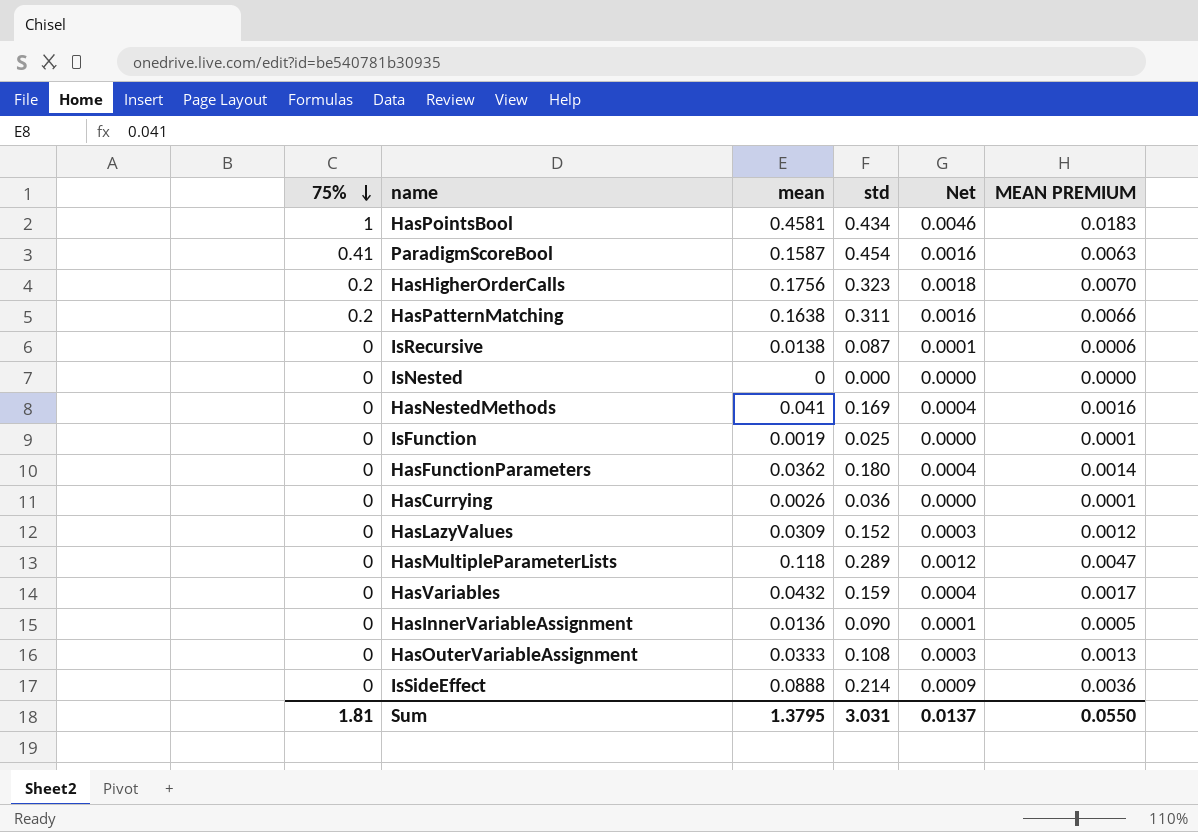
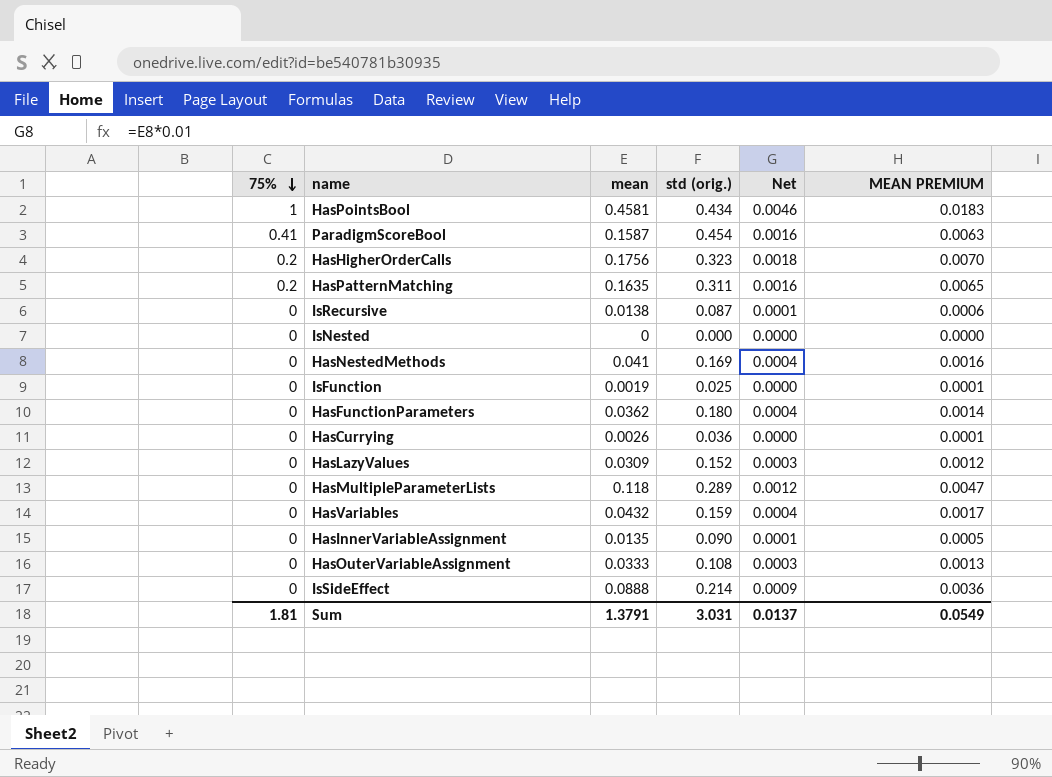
column name: std -> std (orig.)
HasPatternMatching | mean: 0.1638 -> 0.1635
HasPatternMatching | MEAN PREMIUM: 0.0066 -> 0.0065
HasInnerVariableAssignment | mean: 0.0136 -> 0.0135
Sum | mean: 1.3795 -> 1.3791
Sum | MEAN PREMIUM: 0.0550 -> 0.0549

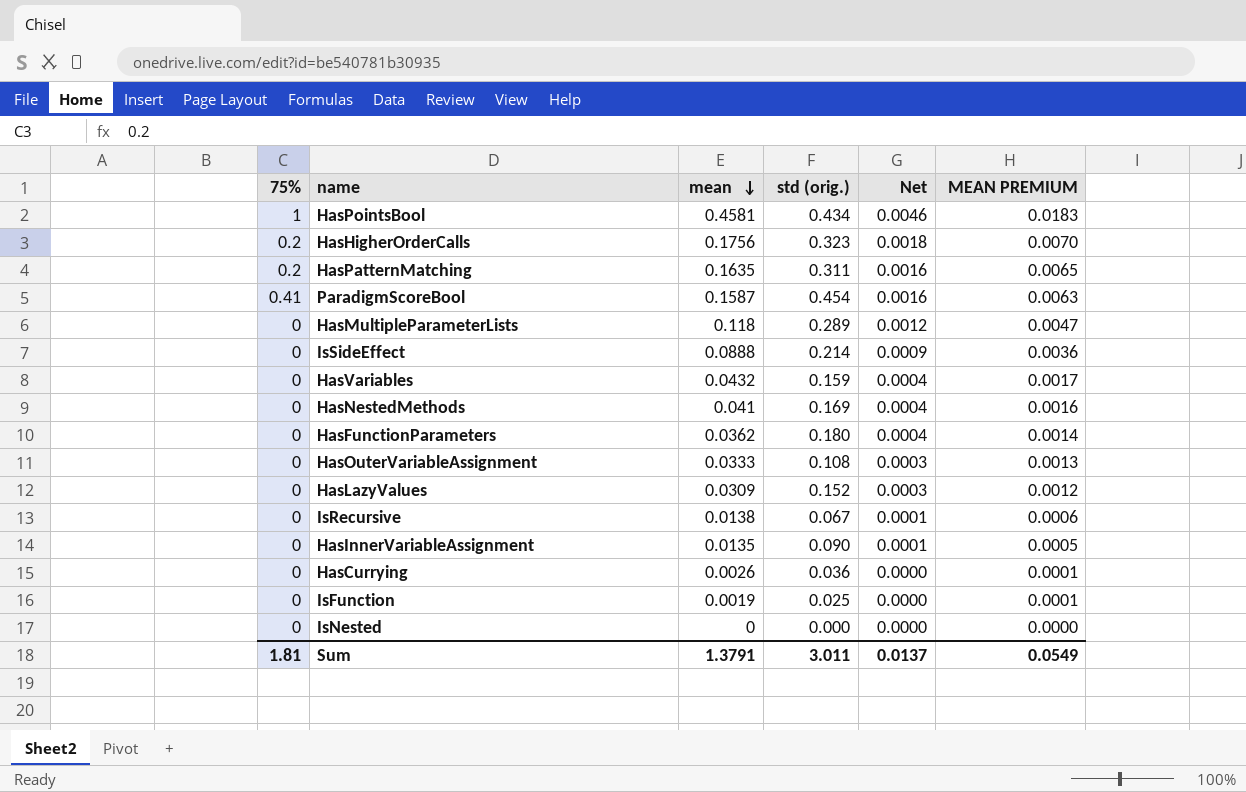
row order: 75% descending -> mean descending
IsRecursive | std (orig.): 0.087 -> 0.067
Sum | std (orig.): 3.031 -> 3.011

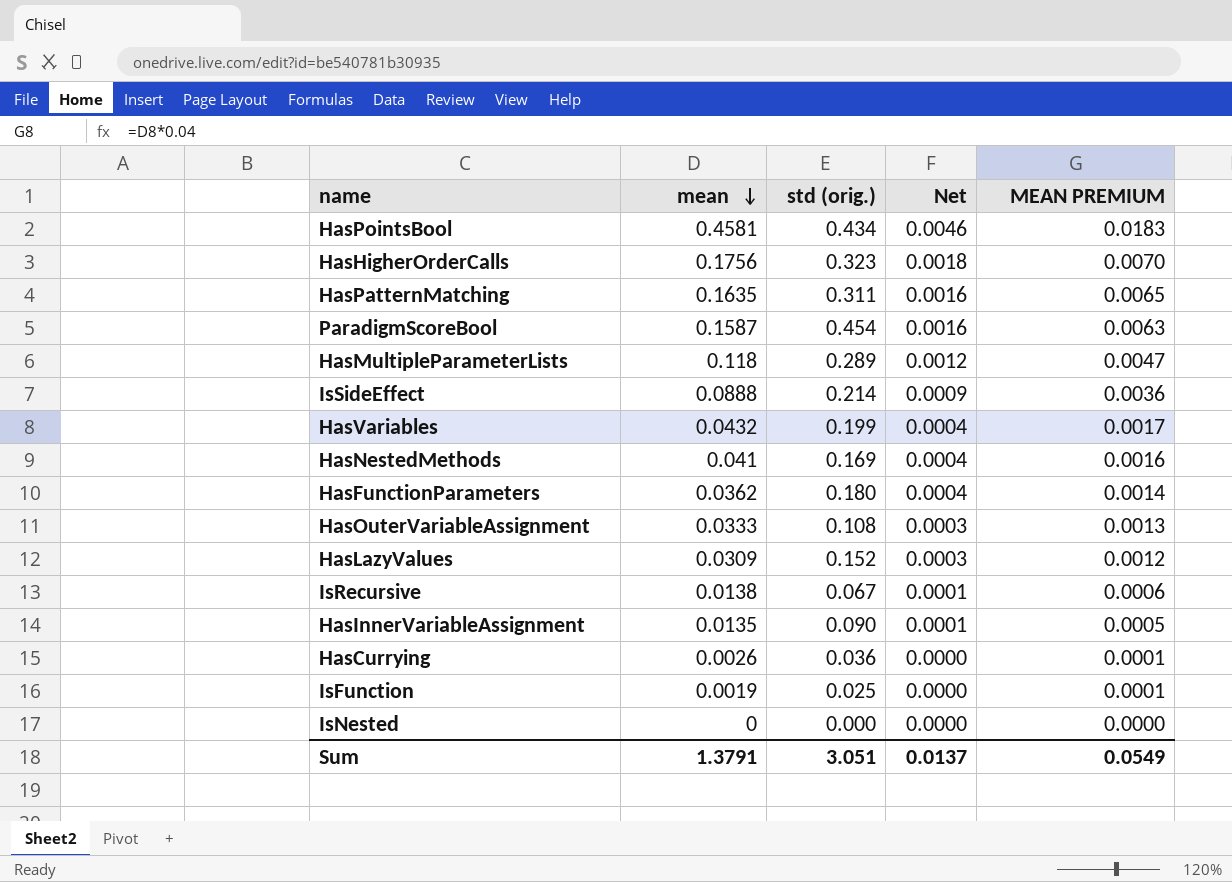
column 75% | position: 1 -> none
HasVariables | std (orig.): 0.159 -> 0.199
Sum | std (orig.): 3.011 -> 3.051

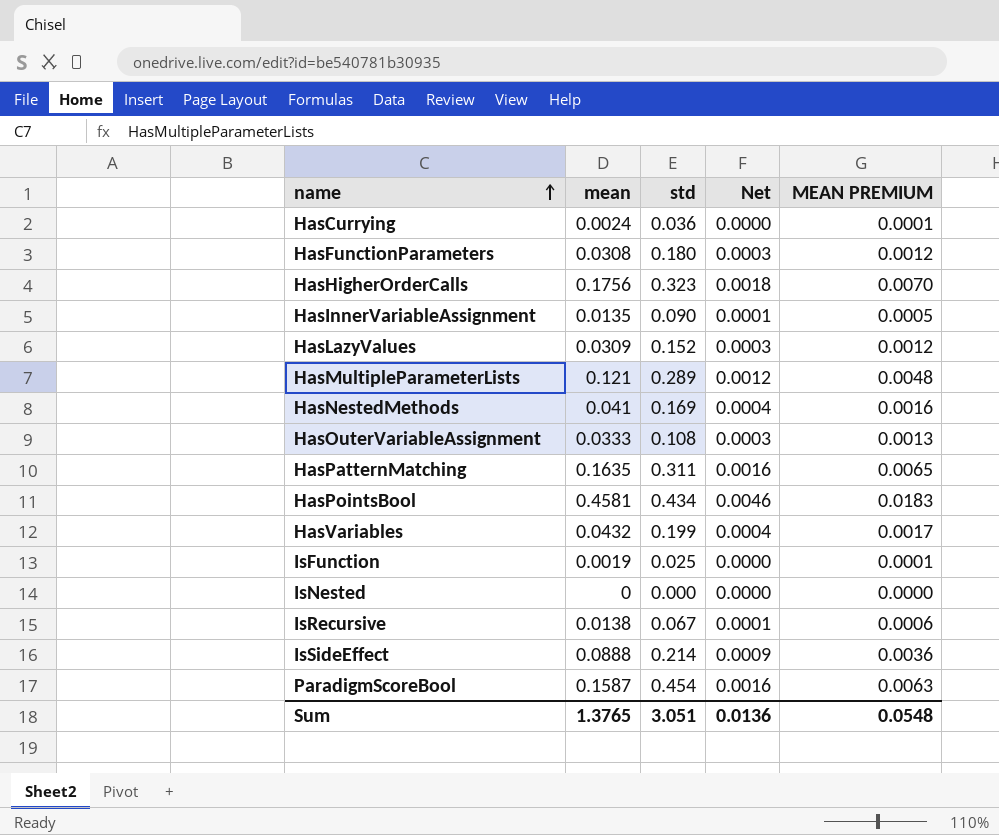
row order: mean descending -> name ascending
column name: std (orig.) -> std
HasCurrying | mean: 0.0026 -> 0.0024
HasFunctionParameters | mean: 0.0362 -> 0.0308
HasFunctionParameters | Net: 0.0004 -> 0.0003
HasFunctionParameters | MEAN PREMIUM: 0.0014 -> 0.0012
HasMultipleParameterLists | mean: 0.118 -> 0.121
HasMultipleParameterLists | MEAN PREMIUM: 0.0047 -> 0.0048
Sum | mean: 1.3791 -> 1.3765
Sum | Net: 0.0137 -> 0.0136
Sum | MEAN PREMIUM: 0.0549 -> 0.0548

